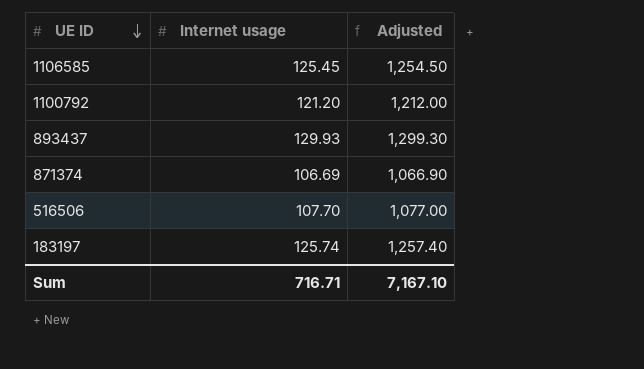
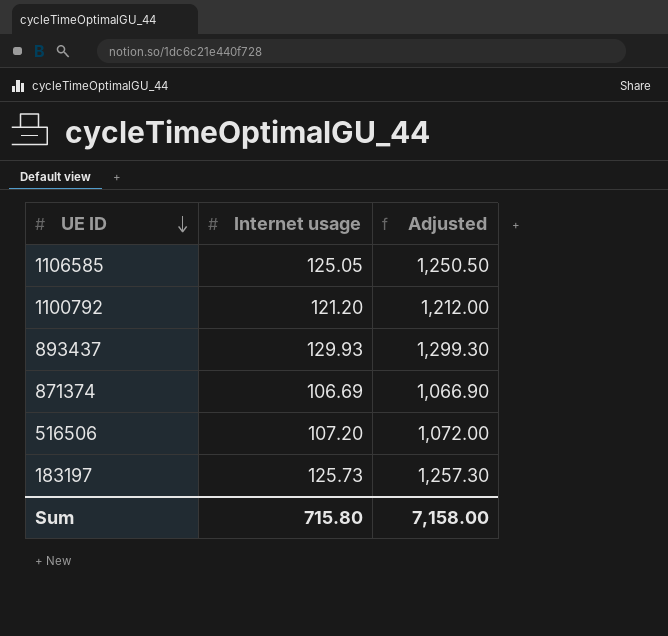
1106585 | Internet usage: 125.45 -> 125.05
1106585 | Adjusted: 1,254.50 -> 1,250.50
516506 | Internet usage: 107.70 -> 107.20
516506 | Adjusted: 1,077.00 -> 1,072.00
183197 | Internet usage: 125.74 -> 125.73
183197 | Adjusted: 1,257.40 -> 1,257.30
Sum | Internet usage: 716.71 -> 715.80
Sum | Adjusted: 7,167.10 -> 7,158.00

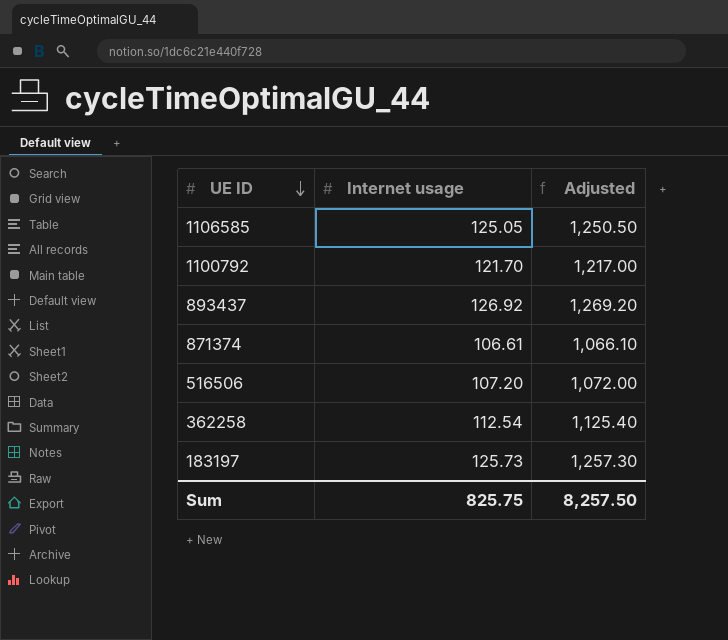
1100792 | Internet usage: 121.20 -> 121.70
1100792 | Adjusted: 1,212.00 -> 1,217.00
893437 | Internet usage: 129.93 -> 126.92
893437 | Adjusted: 1,299.30 -> 1,269.20
871374 | Internet usage: 106.69 -> 106.61
871374 | Adjusted: 1,066.90 -> 1,066.10
row 362258: none -> 112.54 | 1,125.40
Sum | Internet usage: 715.80 -> 825.75
Sum | Adjusted: 7,158.00 -> 8,257.50

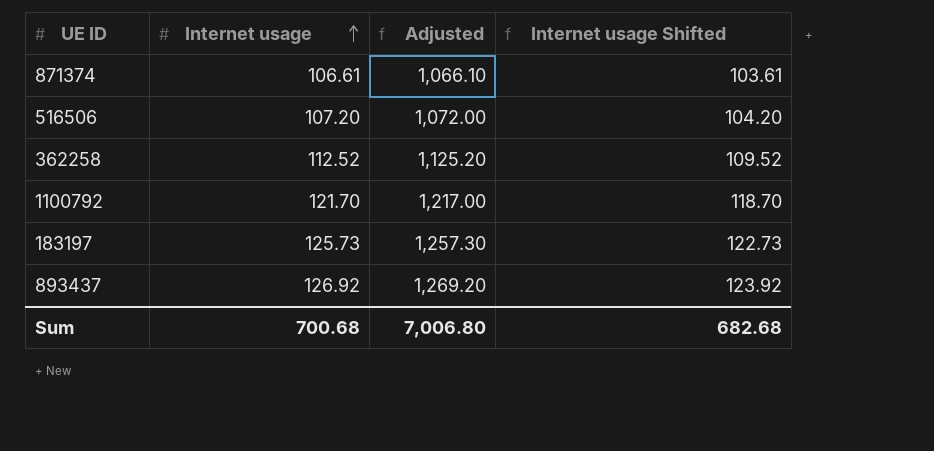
row order: UE ID descending -> Internet usage ascending
column Internet usage Shifted | formula: none -> [Internet usage] - 3
row 1106585: 125.05 | 1,250.50 -> none
362258 | Internet usage: 112.54 -> 112.52
362258 | Adjusted: 1,125.40 -> 1,125.20
Sum | Internet usage: 825.75 -> 700.68
Sum | Adjusted: 8,257.50 -> 7,006.80

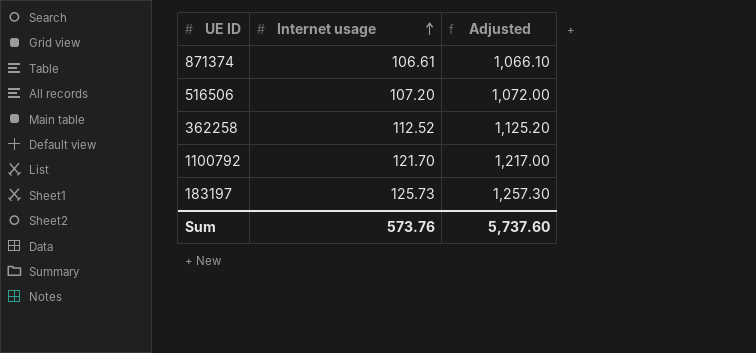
column Internet usage Shifted | formula: [Internet usage] - 3 -> none
row 893437: 126.92 | 1,269.20 | 123.92 -> none
Sum | Internet usage: 700.68 -> 573.76
Sum | Adjusted: 7,006.80 -> 5,737.60

